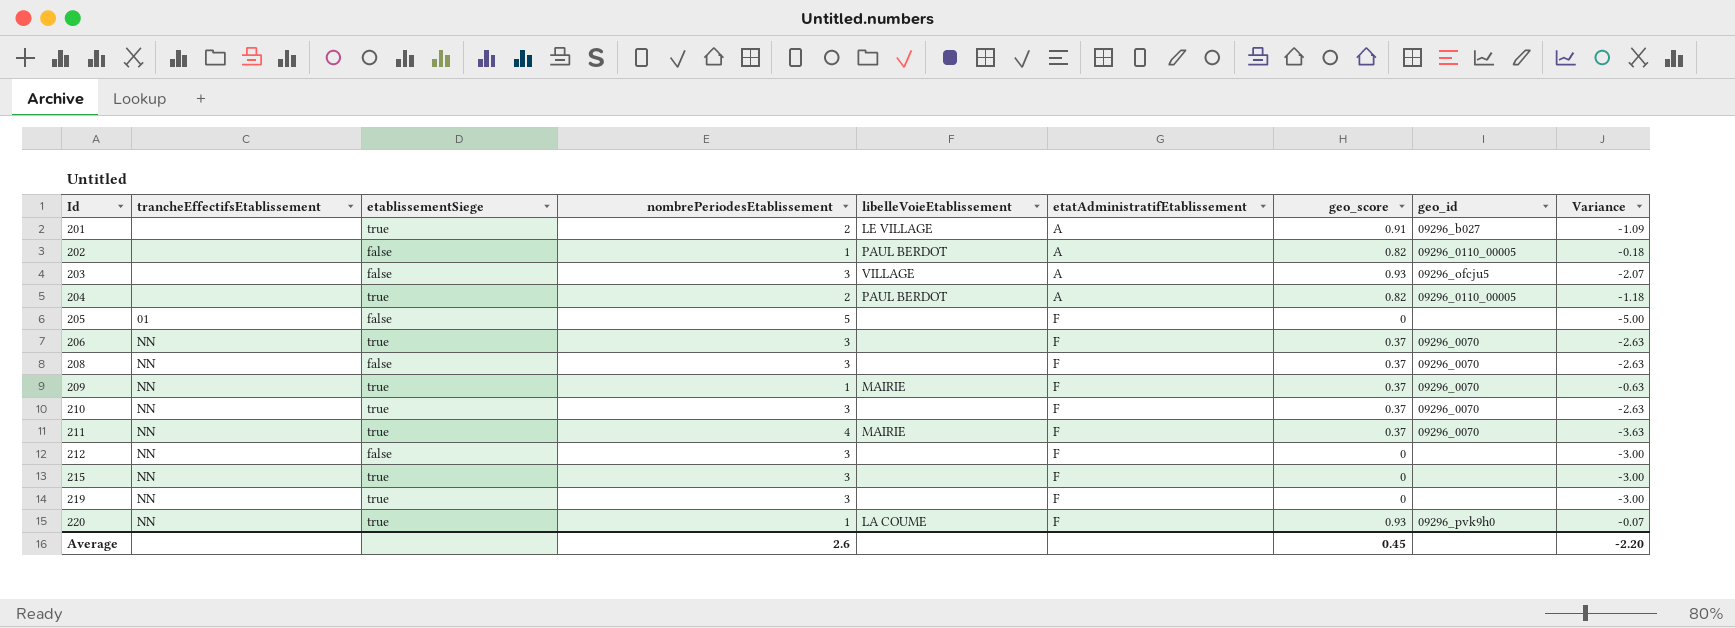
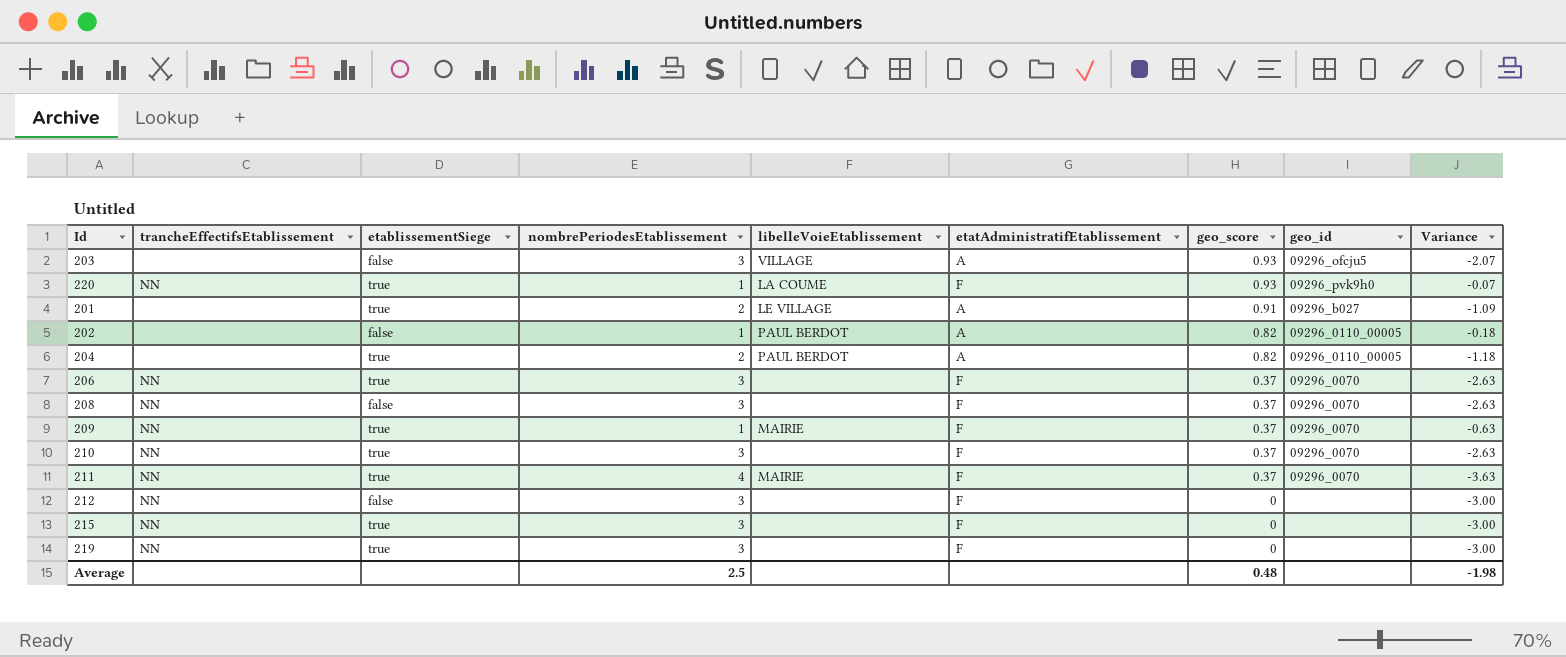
row order: Id ascending -> geo_score descending
row 205: 01 | false | 5 | none | F | 0 | none | -5.00 -> none
Average | nombrePeriodesEtablissement: 2.6 -> 2.5
Average | geo_score: 0.45 -> 0.48
Average | Variance: -2.20 -> -1.98

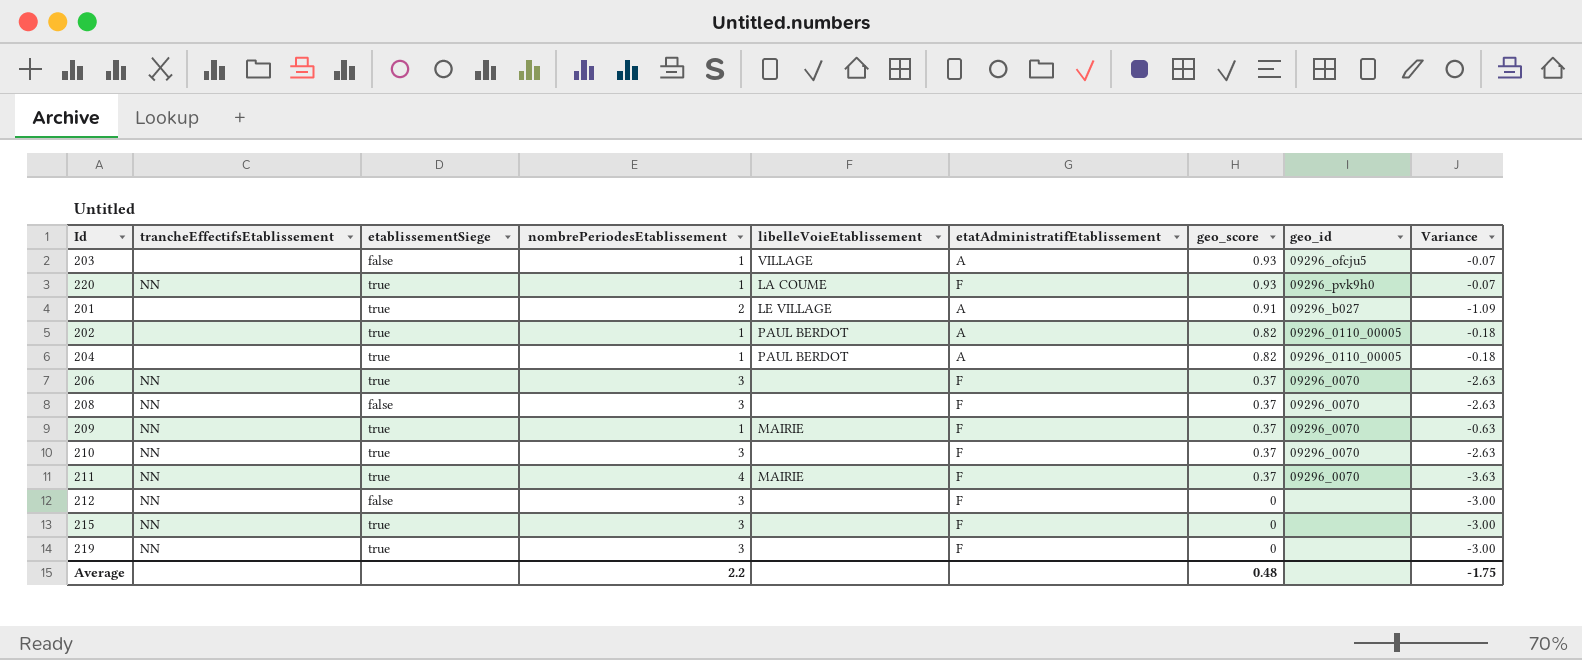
203 | nombrePeriodesEtablissement: 3 -> 1
203 | Variance: -2.07 -> -0.07
202 | etablissementSiege: false -> true
204 | nombrePeriodesEtablissement: 2 -> 1
204 | Variance: -1.18 -> -0.18
Average | nombrePeriodesEtablissement: 2.5 -> 2.2
Average | Variance: -1.98 -> -1.75

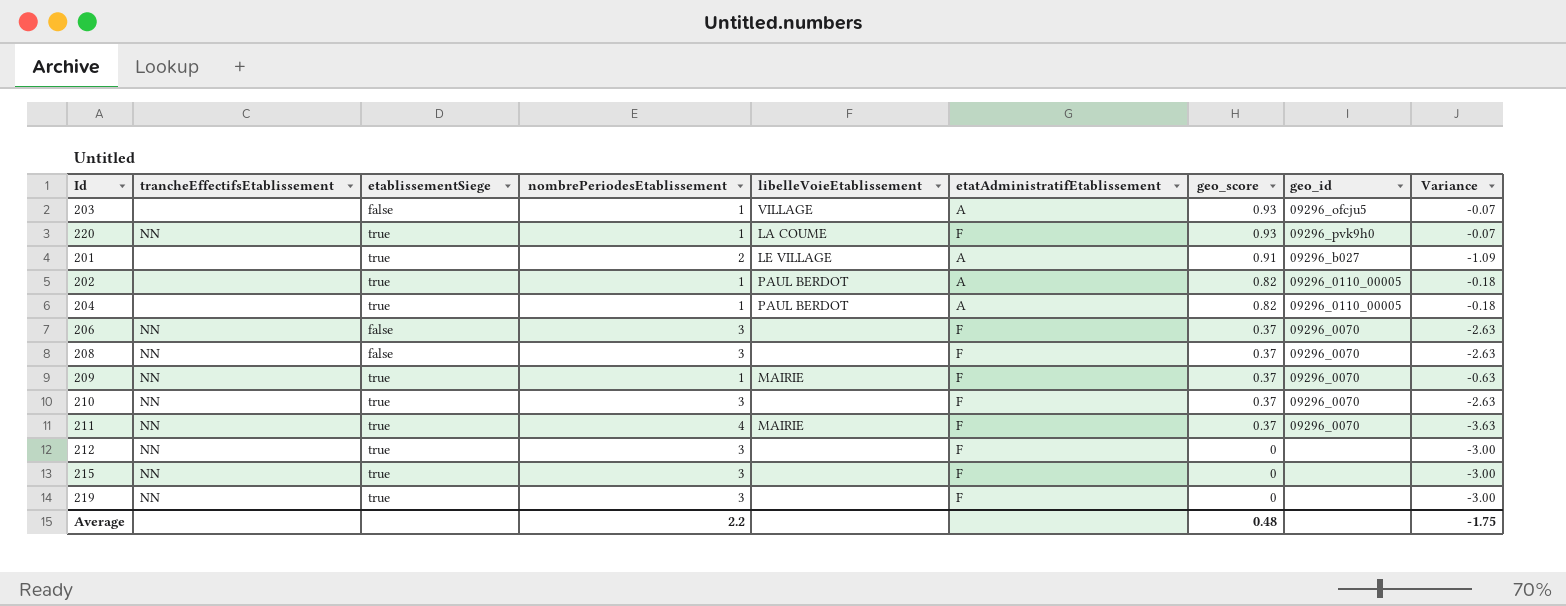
206 | etablissementSiege: true -> false
212 | etablissementSiege: false -> true

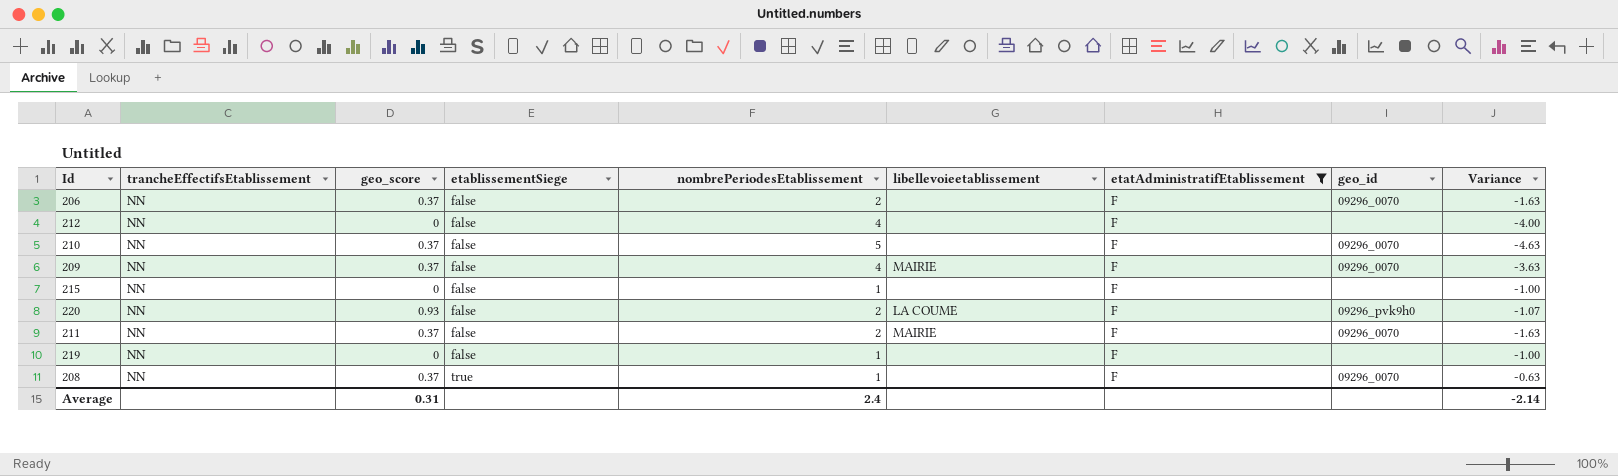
filter: none -> etatAdministratifEtablissement = F
row order: geo_score descending -> etablissementSiege ascending
column geo_score | position: 7 -> 3
column name: libelleVoieEtablissement -> libellevoieetablissement
206 | nombrePeriodesEtablissement: 3 -> 2
206 | Variance: -2.63 -> -1.63
212 | etablissementSiege: true -> false
212 | nombrePeriodesEtablissement: 3 -> 4
212 | Variance: -3.00 -> -4.00
210 | etablissementSiege: true -> false
210 | nombrePeriodesEtablissement: 3 -> 5
210 | Variance: -2.63 -> -4.63
209 | etablissementSiege: true -> false
209 | nombrePeriodesEtablissement: 1 -> 4
209 | Variance: -0.63 -> -3.63
215 | etablissementSiege: true -> false
215 | nombrePeriodesEtablissement: 3 -> 1
215 | Variance: -3.00 -> -1.00
220 | etablissementSiege: true -> false
220 | nombrePeriodesEtablissement: 1 -> 2
220 | Variance: -0.07 -> -1.07
211 | etablissementSiege: true -> false
211 | nombrePeriodesEtablissement: 4 -> 2
211 | Variance: -3.63 -> -1.63
219 | etablissementSiege: true -> false
219 | nombrePeriodesEtablissement: 3 -> 1
219 | Variance: -3.00 -> -1.00
208 | etablissementSiege: false -> true
208 | nombrePeriodesEtablissement: 3 -> 1
208 | Variance: -2.63 -> -0.63
Average | geo_score: 0.48 -> 0.31
Average | nombrePeriodesEtablissement: 2.2 -> 2.4
Average | Variance: -1.75 -> -2.14

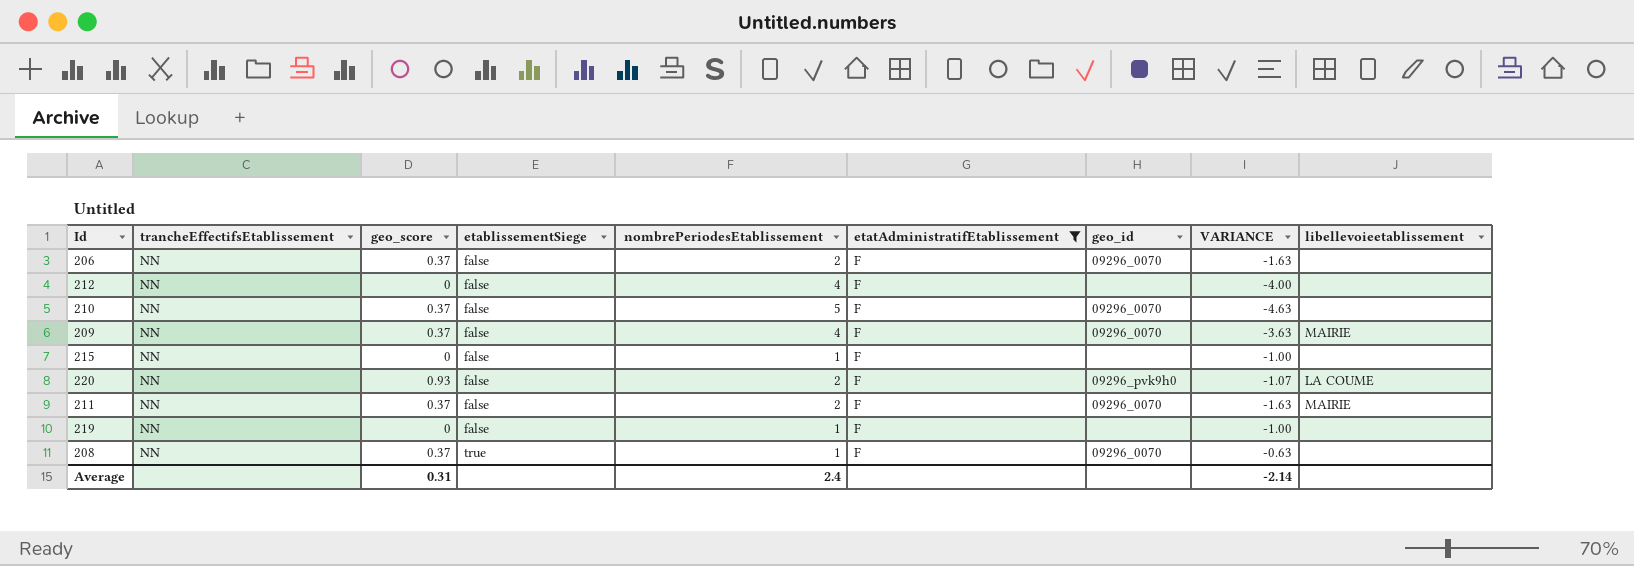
column name: Variance -> VARIANCE
column libellevoieetablissement | position: 6 -> 9

